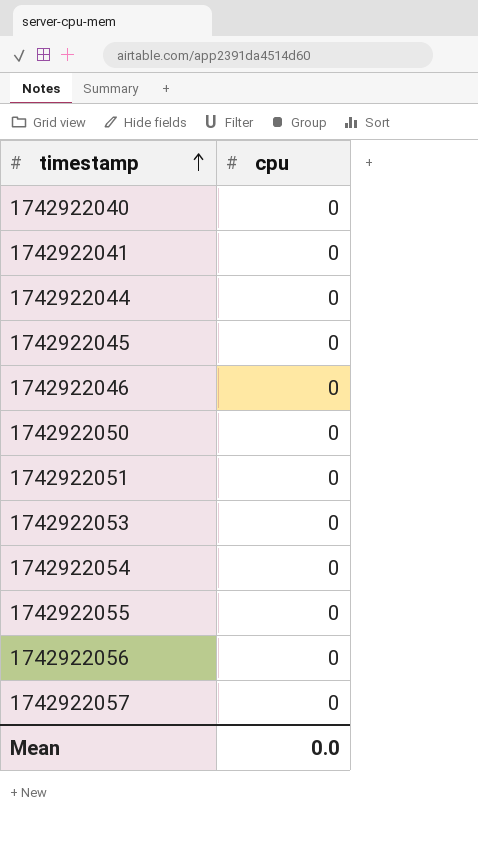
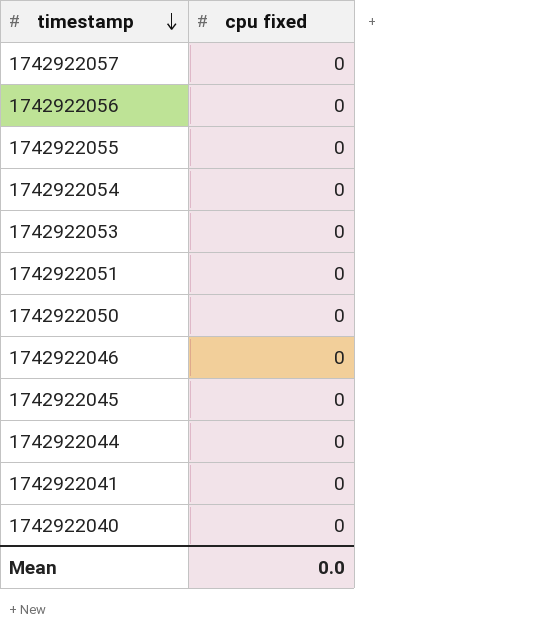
row order: timestamp ascending -> timestamp descending
column name: cpu -> cpu fixed

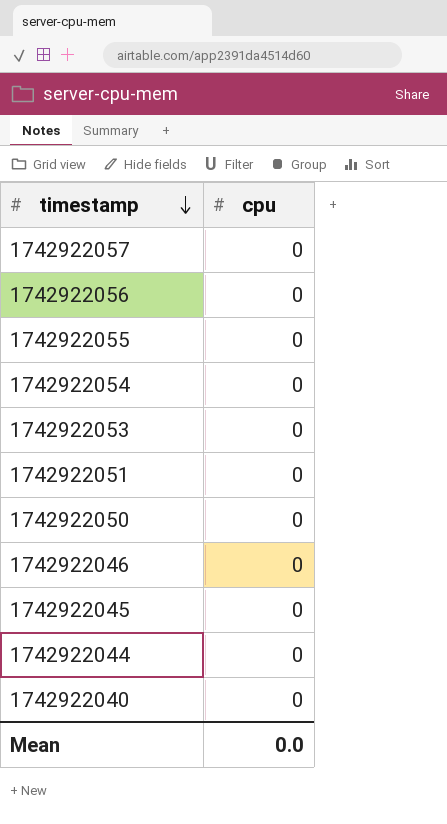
column name: cpu fixed -> cpu
row 1742922041: 0 -> none

